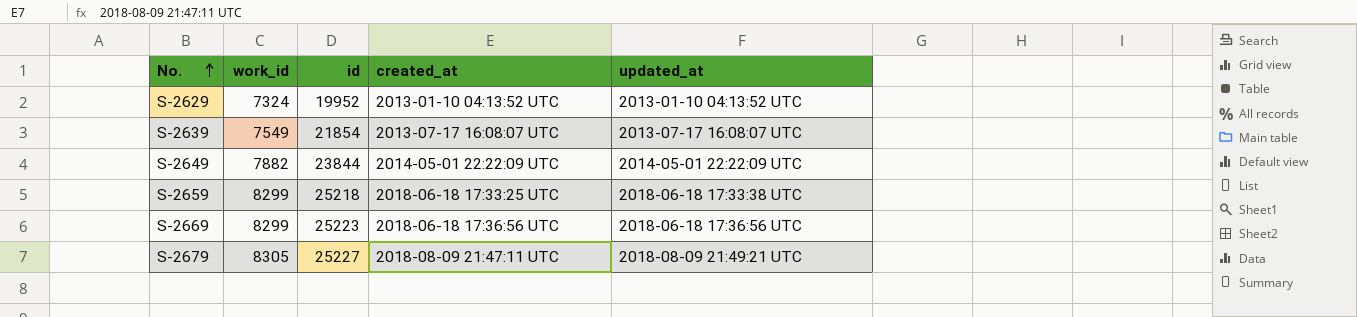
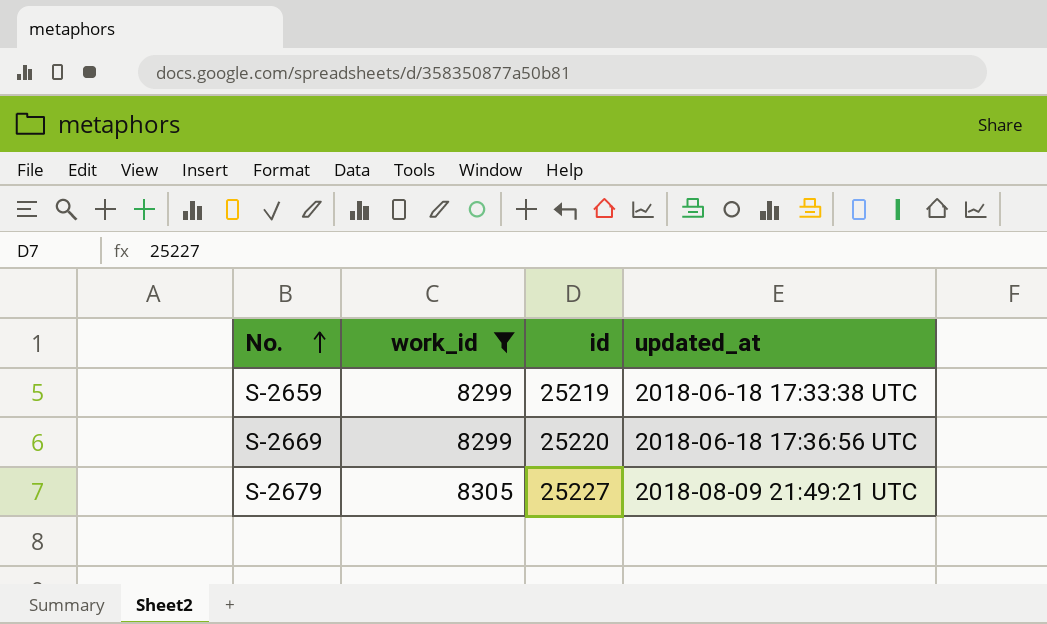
filter: none -> work_id >= 8299
column created_at | position: 4 -> none
S-2659 | id: 25218 -> 25219
S-2669 | id: 25223 -> 25220

